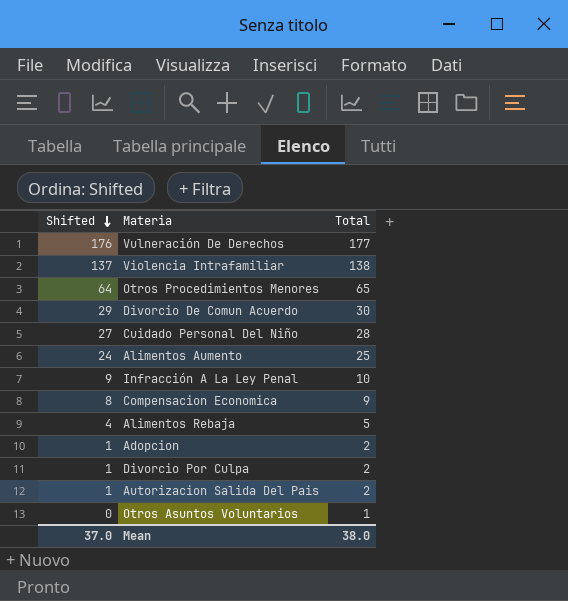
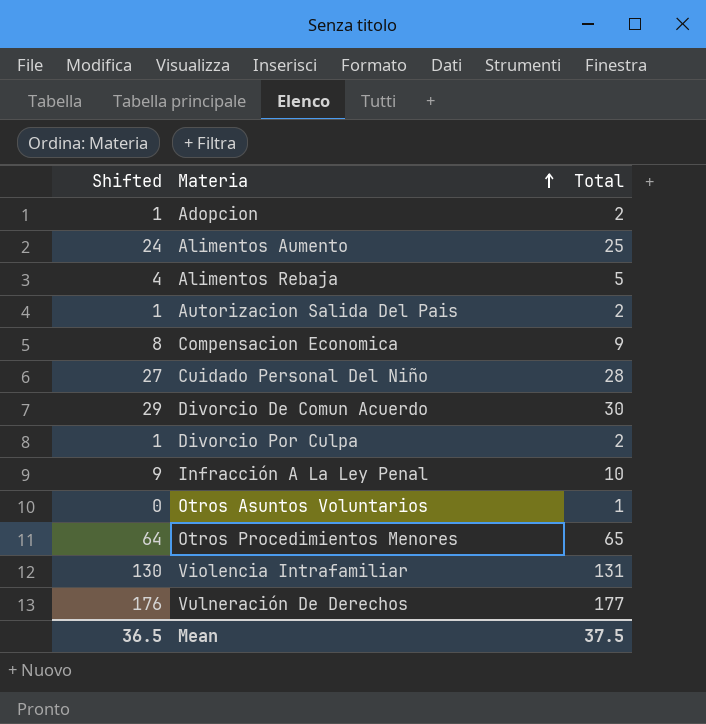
row order: Shifted descending -> Materia ascending
Violencia Intrafamiliar | Shifted: 137 -> 130
Violencia Intrafamiliar | Total: 138 -> 131
Mean | Shifted: 37.0 -> 36.5
Mean | Total: 38.0 -> 37.5

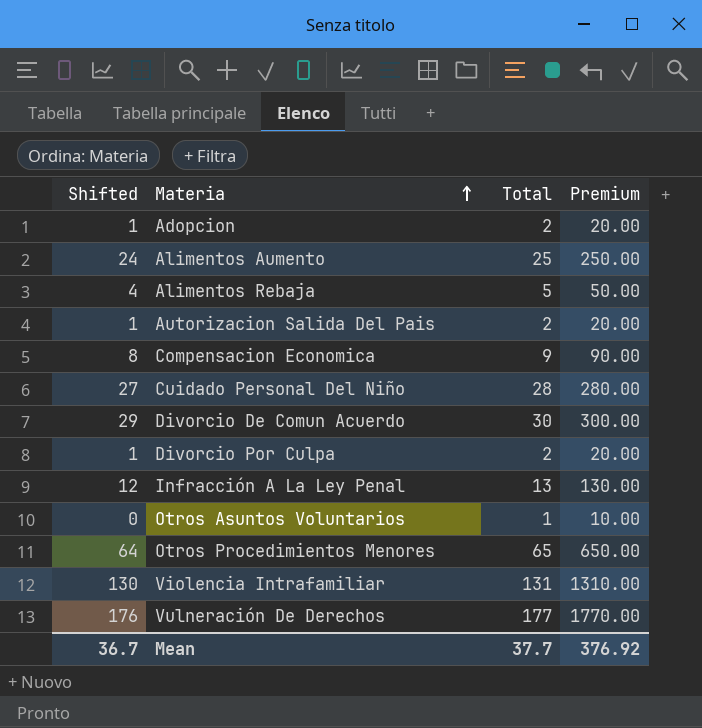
column Premium | formula: none -> [Total] * 10
Infracción A La Ley Penal | Shifted: 9 -> 12
Infracción A La Ley Penal | Total: 10 -> 13
Mean | Shifted: 36.5 -> 36.7
Mean | Total: 37.5 -> 37.7

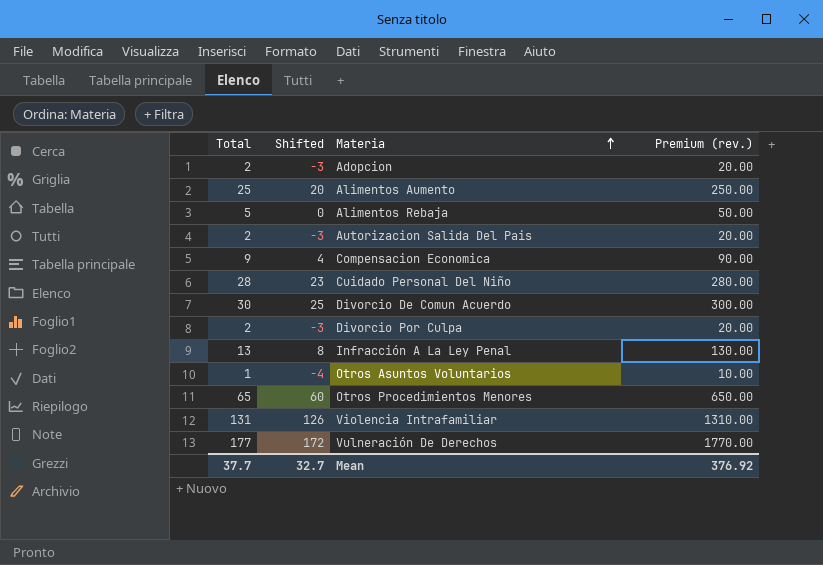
column Total | position: 3 -> 1
column Shifted | formula: [Total] - 1 -> [Total] - 5
column name: Premium -> Premium (rev.)
Mean | Shifted: 36.7 -> 32.7

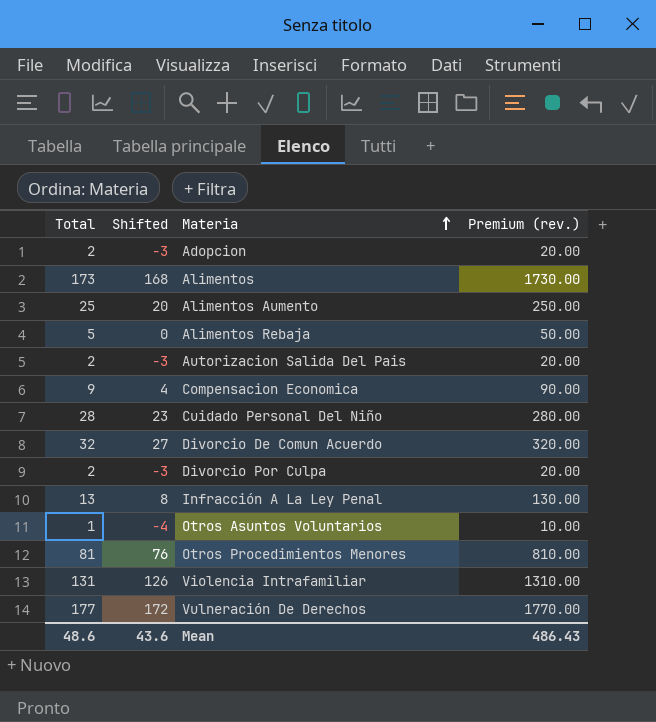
row Alimentos: none -> 173 | 168 | 1730.00
Divorcio De Comun Acuerdo | Total: 30 -> 32
Divorcio De Comun Acuerdo | Shifted: 25 -> 27
Divorcio De Comun Acuerdo | Premium (rev.): 300.00 -> 320.00
Otros Procedimientos Menores | Total: 65 -> 81
Otros Procedimientos Menores | Shifted: 60 -> 76
Otros Procedimientos Menores | Premium (rev.): 650.00 -> 810.00
Mean | Total: 37.7 -> 48.6
Mean | Shifted: 32.7 -> 43.6
Mean | Premium (rev.): 376.92 -> 486.43

